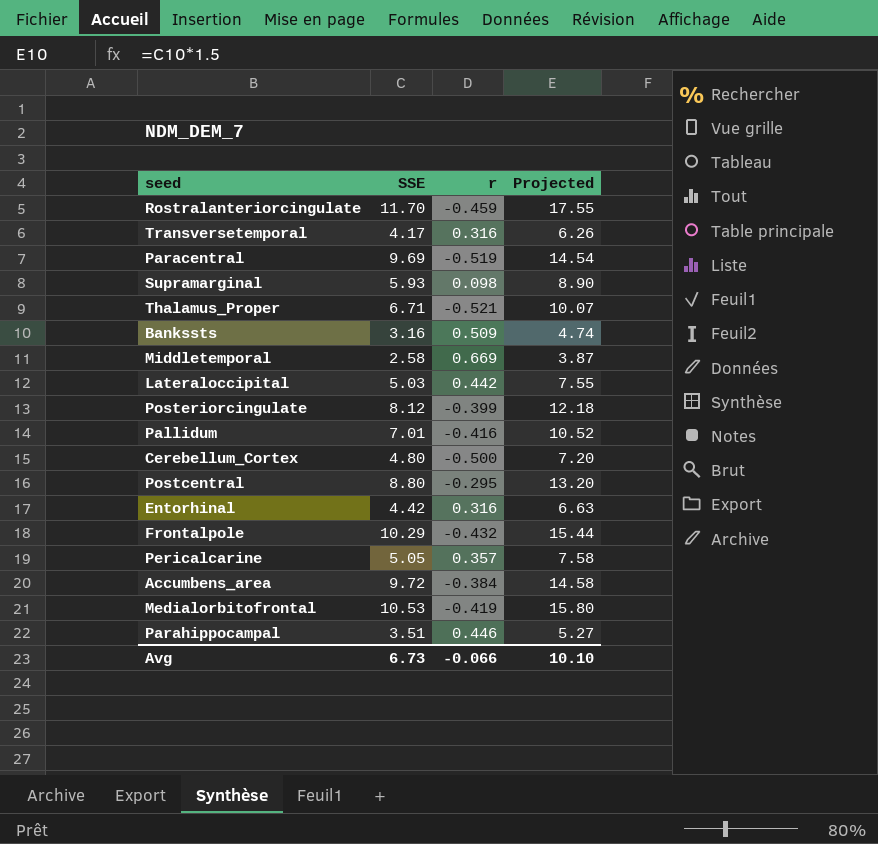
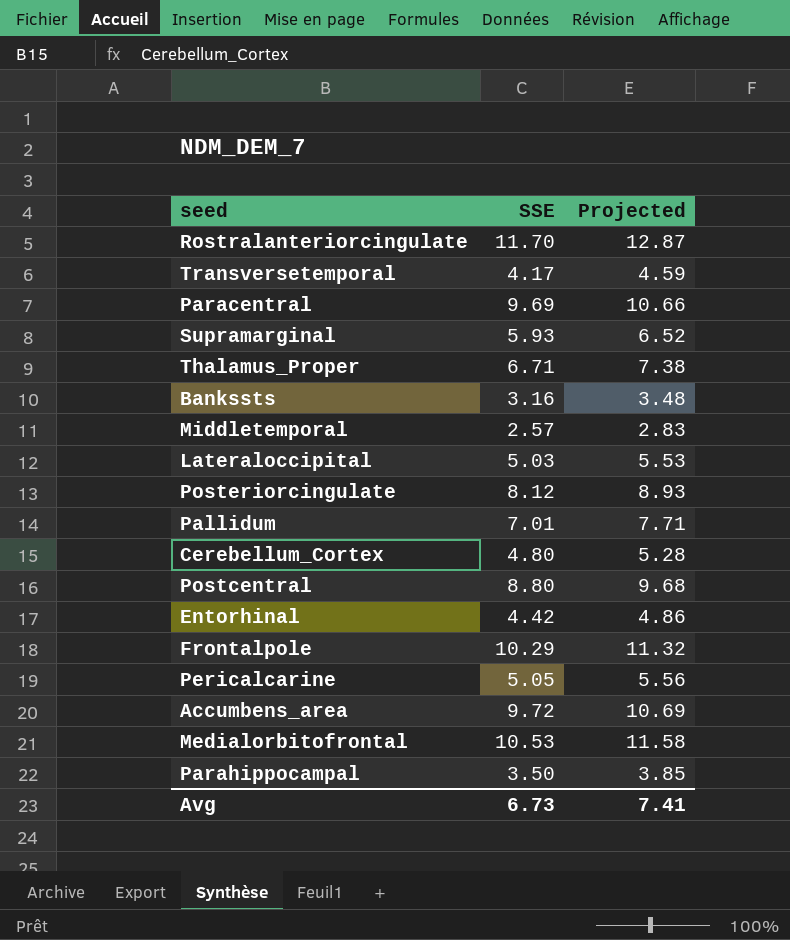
column r | position: 3 -> none
column Projected | formula: [SSE] * 1.5 -> [SSE] * 1.1
Middletemporal | SSE: 2.58 -> 2.57
Parahippocampal | SSE: 3.51 -> 3.50
Avg | Projected: 10.10 -> 7.41

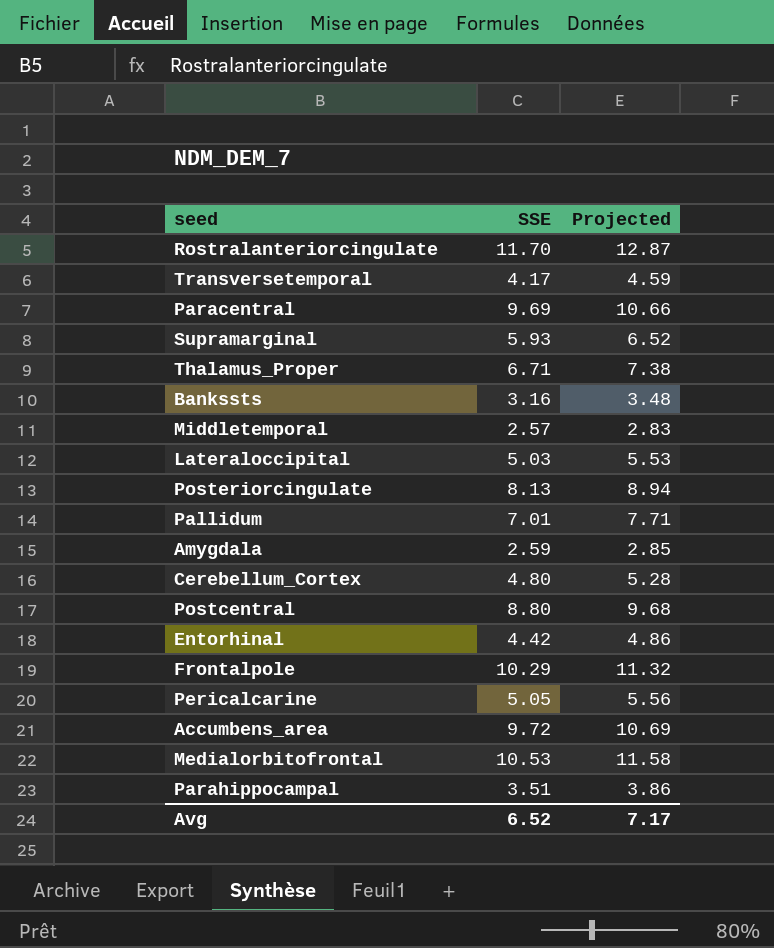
Posteriorcingulate | SSE: 8.12 -> 8.13
Posteriorcingulate | Projected: 8.93 -> 8.94
row Amygdala: none -> 2.59 | 2.85
Parahippocampal | SSE: 3.50 -> 3.51
Parahippocampal | Projected: 3.85 -> 3.86
Avg | SSE: 6.73 -> 6.52
Avg | Projected: 7.41 -> 7.17

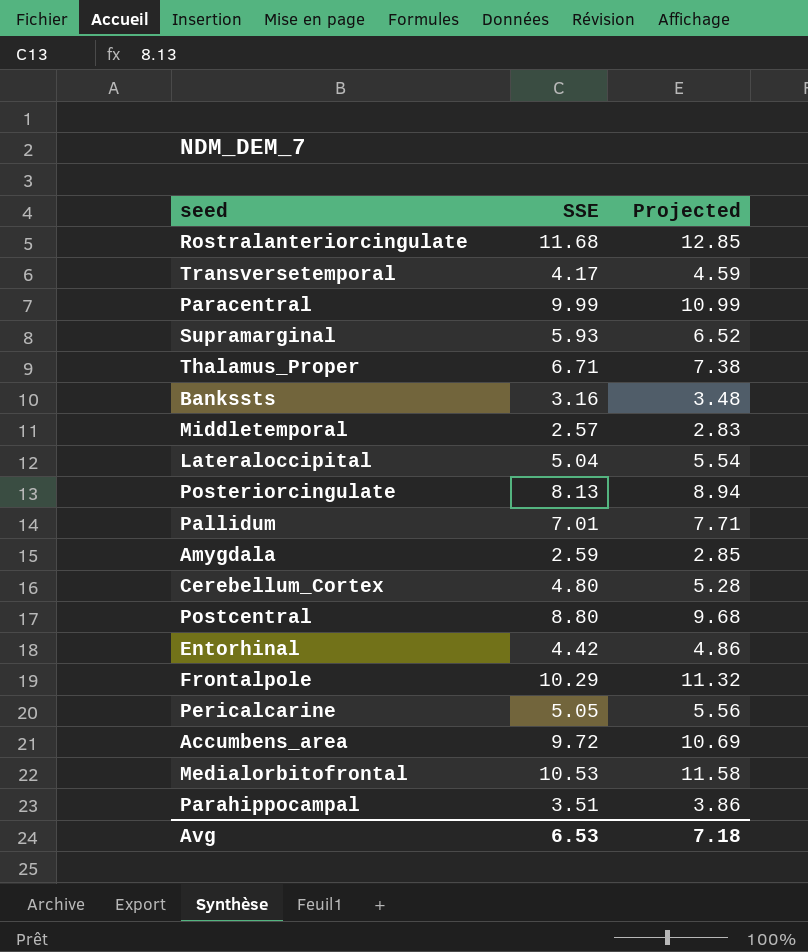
Rostralanteriorcingulate | SSE: 11.70 -> 11.68
Rostralanteriorcingulate | Projected: 12.87 -> 12.85
Paracentral | SSE: 9.69 -> 9.99
Paracentral | Projected: 10.66 -> 10.99
Lateraloccipital | SSE: 5.03 -> 5.04
Lateraloccipital | Projected: 5.53 -> 5.54
Avg | SSE: 6.52 -> 6.53
Avg | Projected: 7.17 -> 7.18

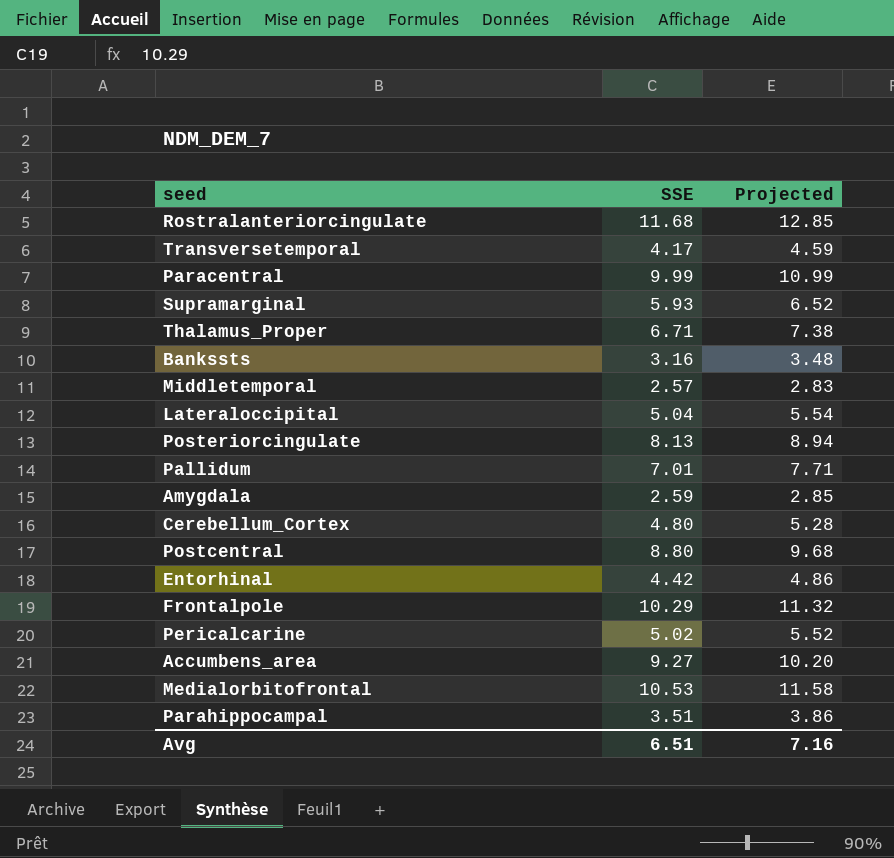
Pericalcarine | SSE: 5.05 -> 5.02
Pericalcarine | Projected: 5.56 -> 5.52
Accumbens_area | SSE: 9.72 -> 9.27
Accumbens_area | Projected: 10.69 -> 10.20
Avg | SSE: 6.53 -> 6.51
Avg | Projected: 7.18 -> 7.16

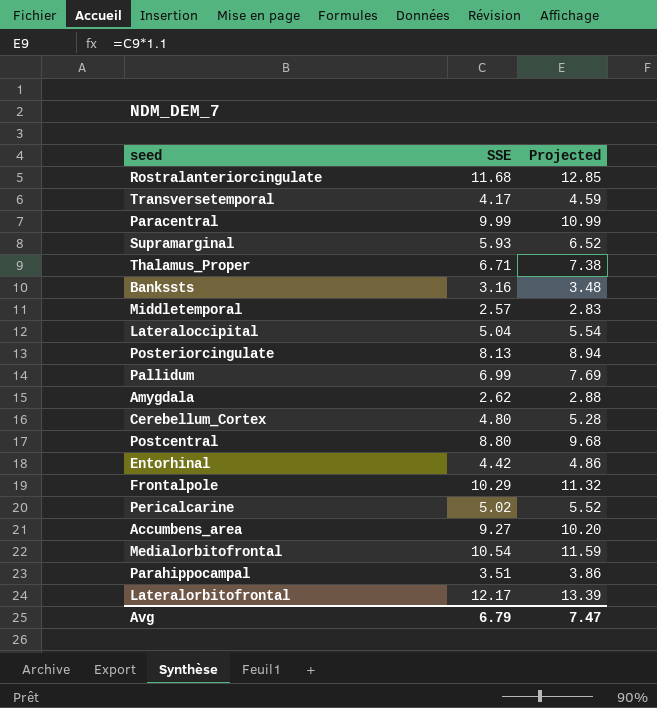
Pallidum | SSE: 7.01 -> 6.99
Pallidum | Projected: 7.71 -> 7.69
Amygdala | SSE: 2.59 -> 2.62
Amygdala | Projected: 2.85 -> 2.88
Medialorbitofrontal | SSE: 10.53 -> 10.54
Medialorbitofrontal | Projected: 11.58 -> 11.59
row Lateralorbitofrontal: none -> 12.17 | 13.39
Avg | SSE: 6.51 -> 6.79
Avg | Projected: 7.16 -> 7.47

